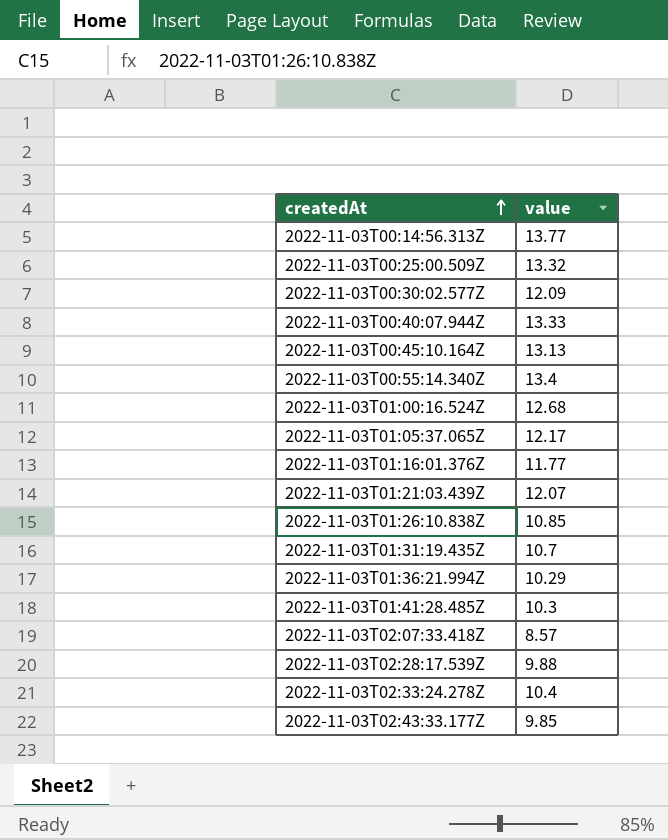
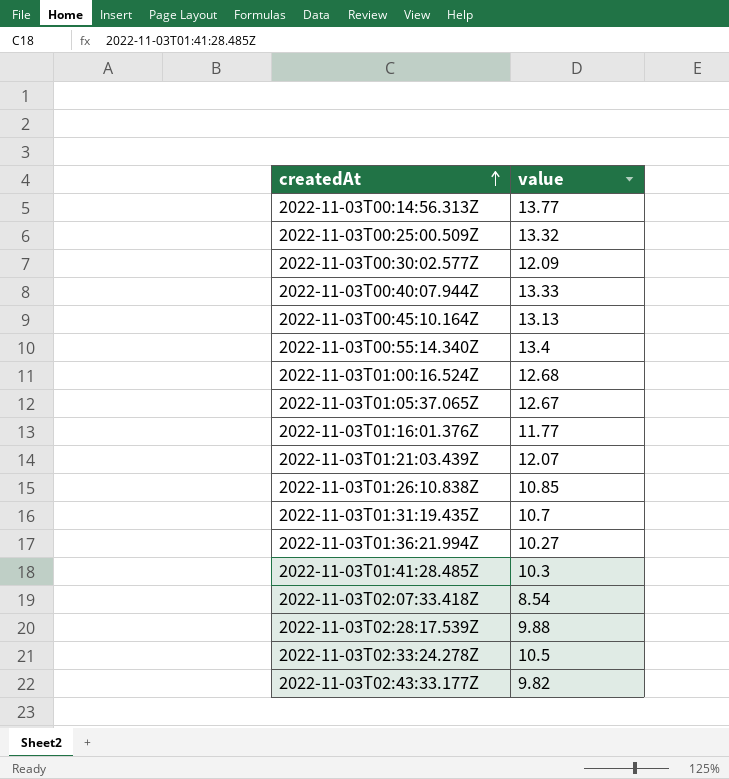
2022-11-03T01:05:37.065Z | value: 12.17 -> 12.67
2022-11-03T01:36:21.994Z | value: 10.29 -> 10.27
2022-11-03T02:07:33.418Z | value: 8.57 -> 8.54
2022-11-03T02:33:24.278Z | value: 10.4 -> 10.5
2022-11-03T02:43:33.177Z | value: 9.85 -> 9.82

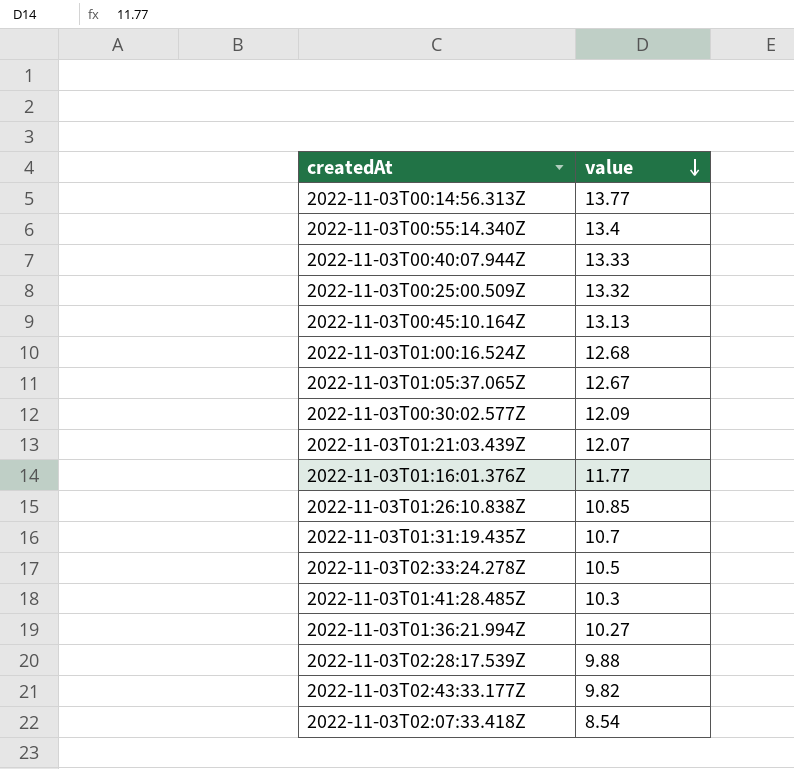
row order: createdAt ascending -> value descending

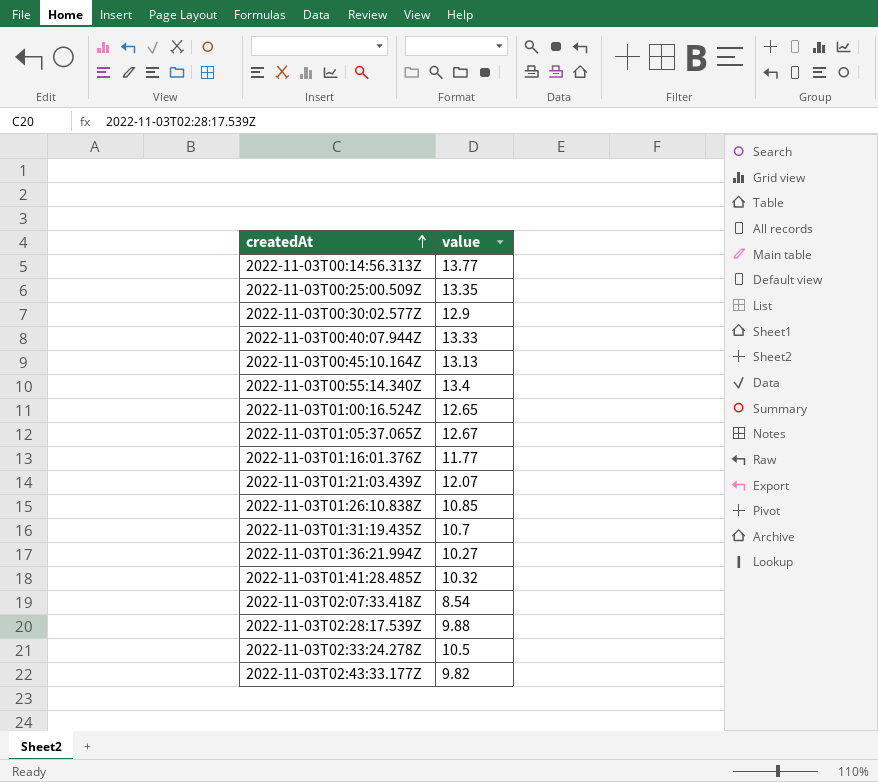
row order: value descending -> createdAt ascending
2022-11-03T00:25:00.509Z | value: 13.32 -> 13.35
2022-11-03T00:30:02.577Z | value: 12.09 -> 12.9
2022-11-03T01:00:16.524Z | value: 12.68 -> 12.65
2022-11-03T01:41:28.485Z | value: 10.3 -> 10.32

